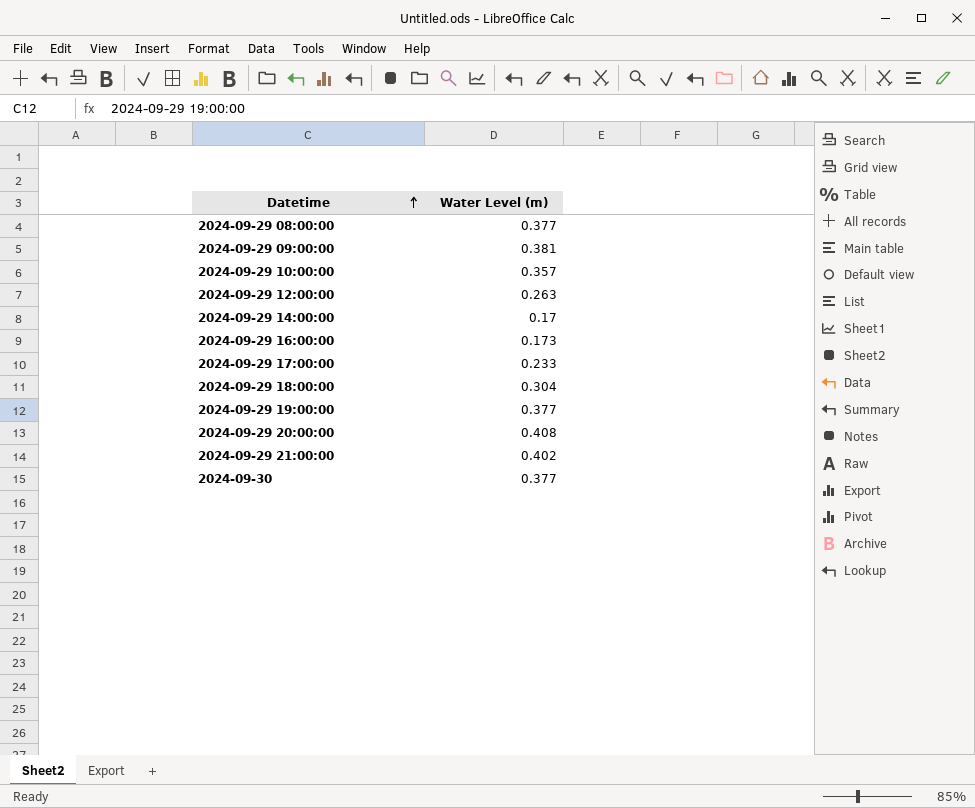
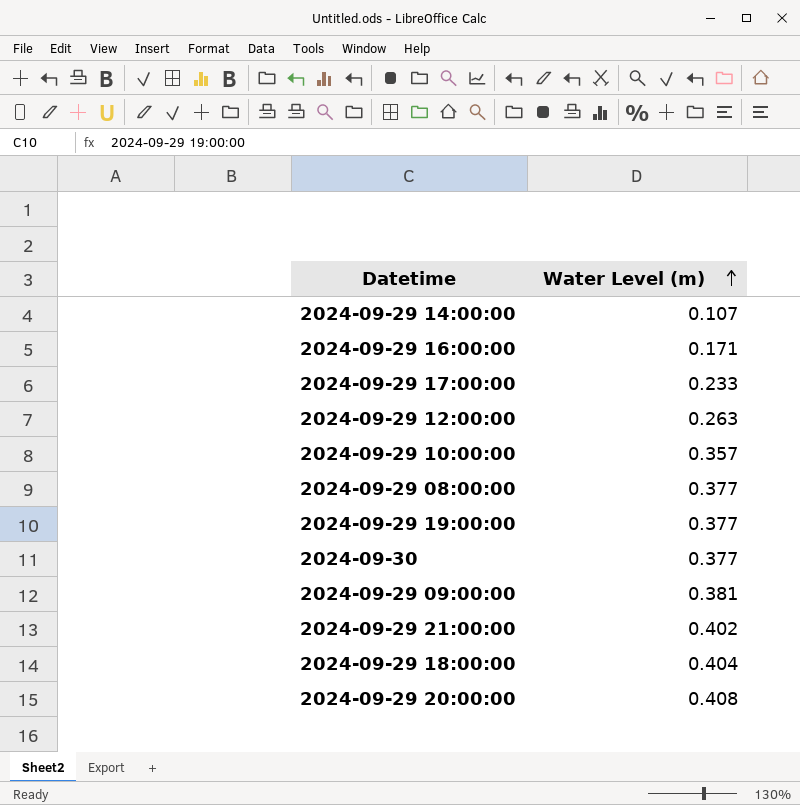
row order: Datetime ascending -> Water Level (m) ascending
2024-09-29 14:00:00 | Water Level (m): 0.17 -> 0.107
2024-09-29 16:00:00 | Water Level (m): 0.173 -> 0.171
2024-09-29 18:00:00 | Water Level (m): 0.304 -> 0.404

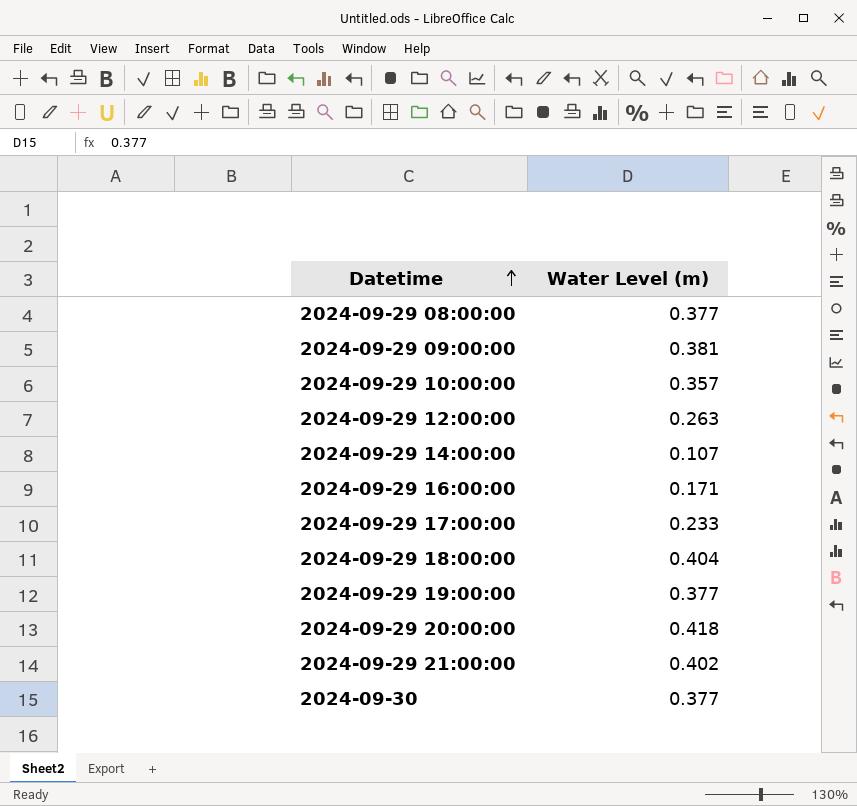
row order: Water Level (m) ascending -> Datetime ascending
2024-09-29 20:00:00 | Water Level (m): 0.408 -> 0.418

